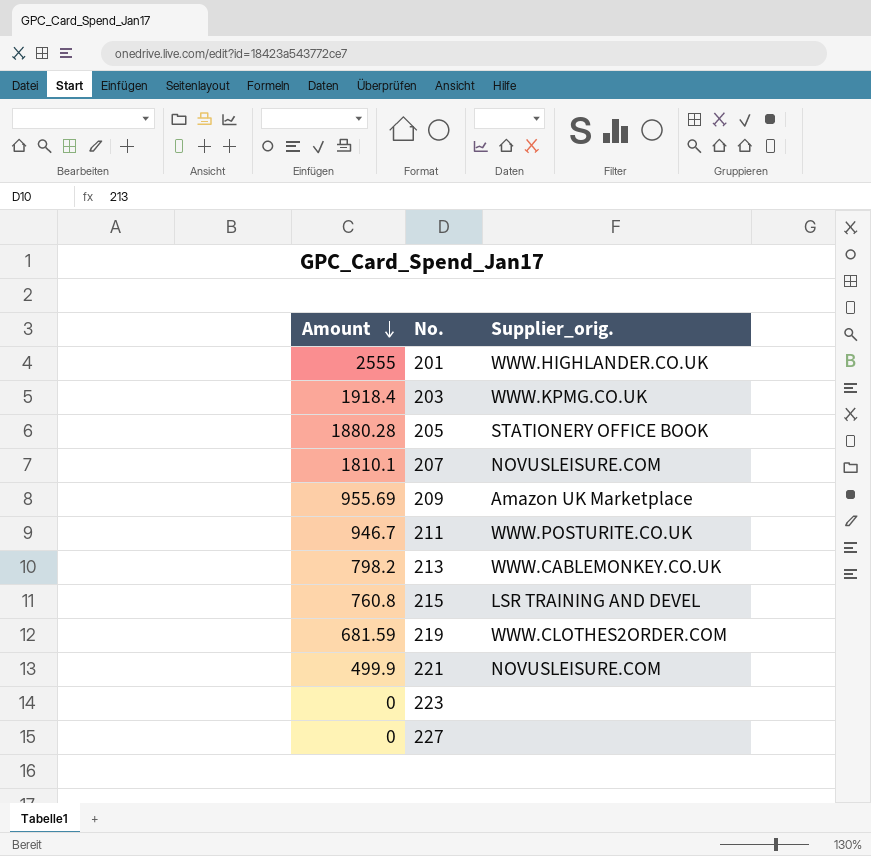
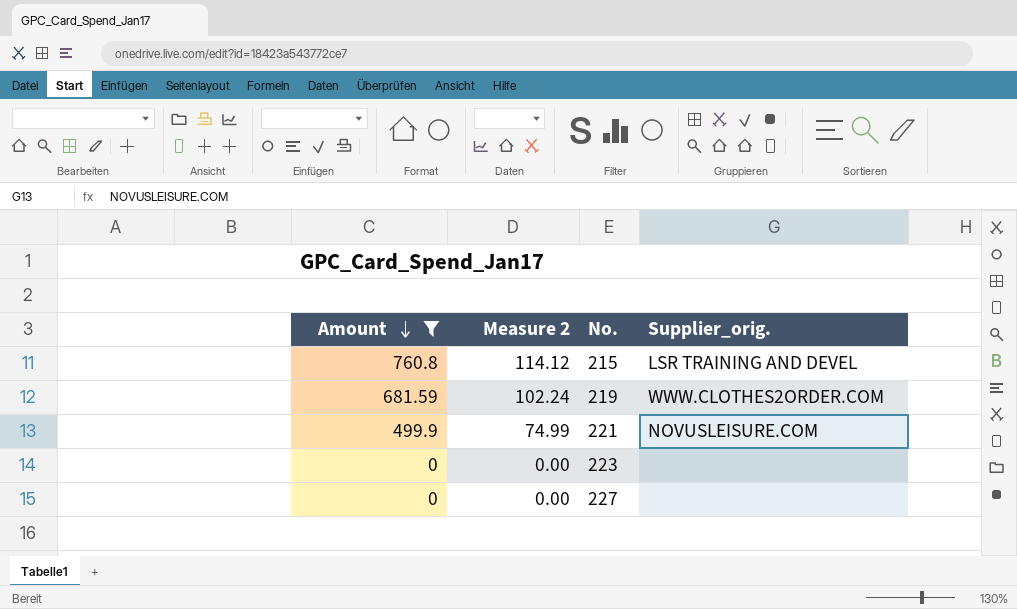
filter: none -> Amount <= 760.8
column Measure 2 | formula: none -> [Amount] * 0.15

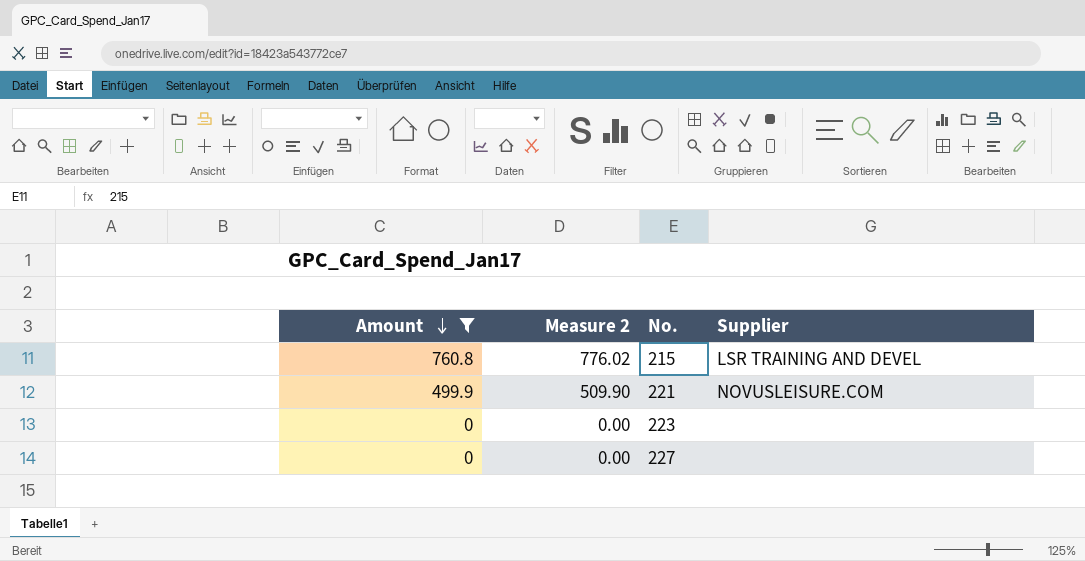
column Measure 2 | formula: [Amount] * 0.15 -> [Amount] * 1.02
column name: Supplier_orig. -> Supplier
row 219: 681.59 | 102.24 | WWW.CLOTHES2ORDER.COM -> none

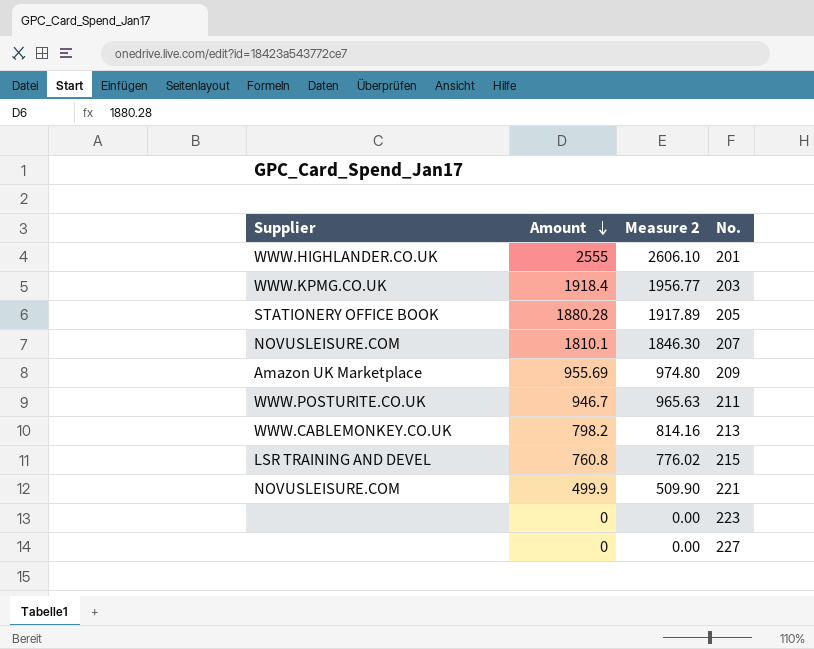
filter: Amount <= 760.8 -> none
column Supplier | position: 4 -> 1

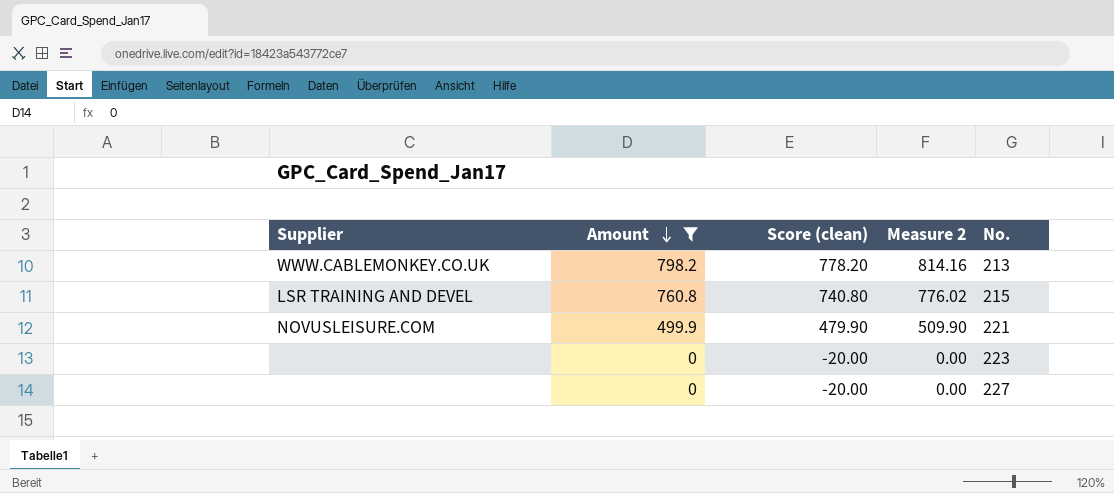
filter: none -> Amount <= 798.2
column Score (clean) | formula: none -> [Amount] - 20

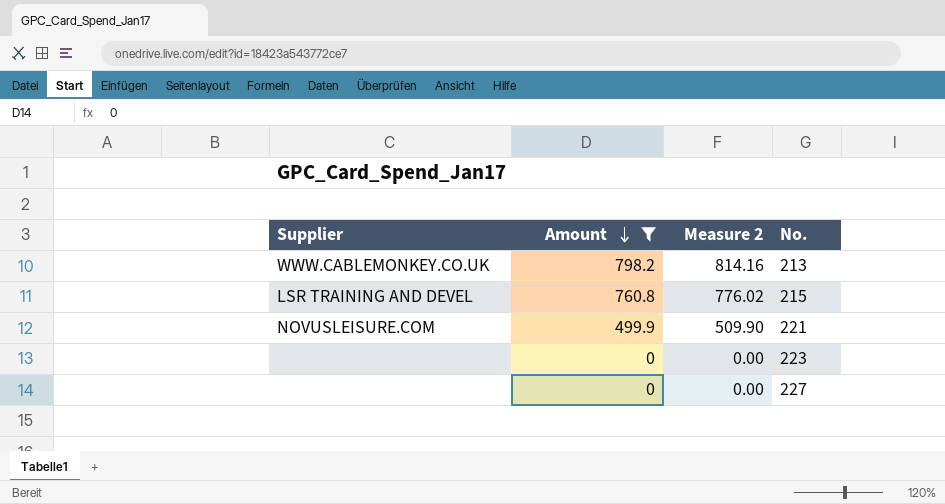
column Score (clean) | formula: [Amount] - 20 -> none

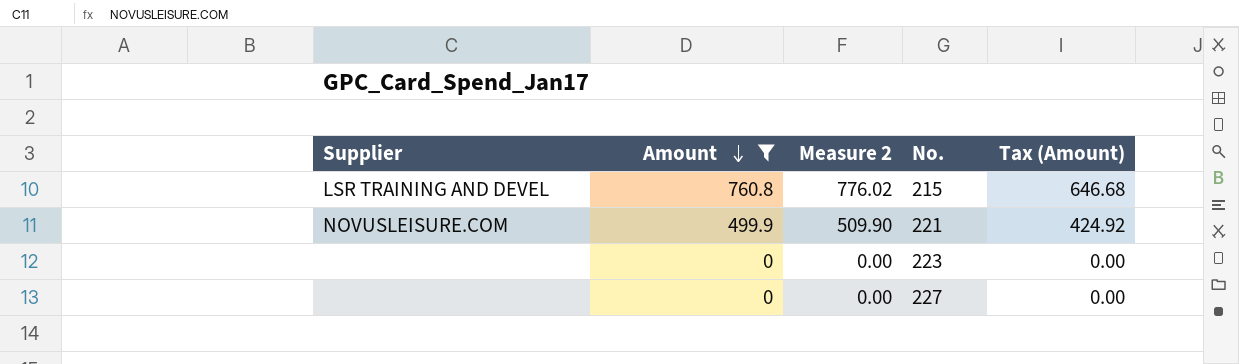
column Tax (Amount) | formula: none -> [Amount] * 0.85
row 213: WWW.CABLEMONKEY.CO.UK | 798.2 | 814.16 -> none

